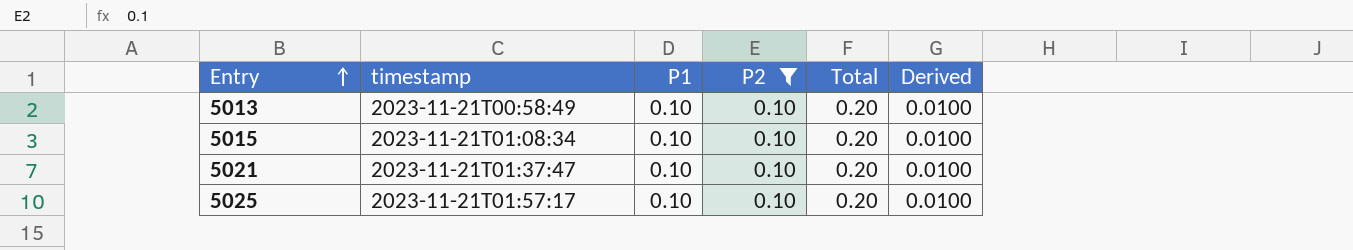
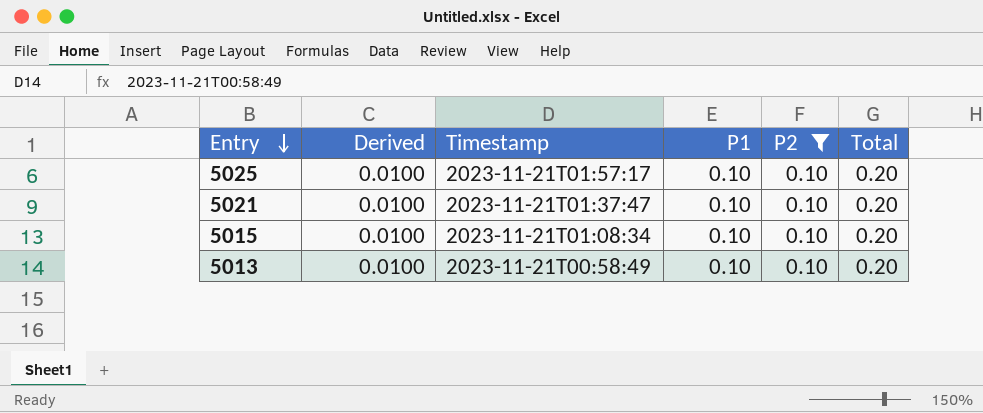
row order: Entry ascending -> Entry descending
column Derived | position: 6 -> 2
column name: timestamp -> Timestamp

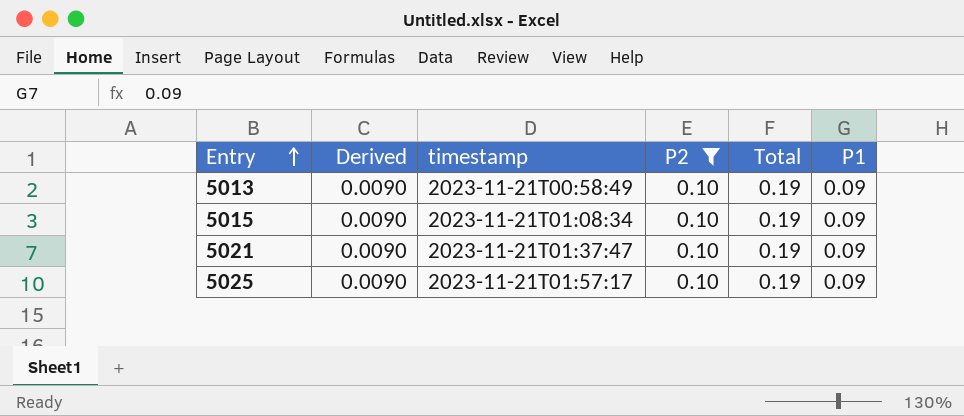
row order: Entry descending -> Entry ascending
column name: Timestamp -> timestamp
column P1 | position: 4 -> 6
5013 | Derived: 0.0100 -> 0.0090
5013 | Total: 0.20 -> 0.19
5013 | P1: 0.10 -> 0.09
5015 | Derived: 0.0100 -> 0.0090
5015 | Total: 0.20 -> 0.19
5015 | P1: 0.10 -> 0.09
5021 | Derived: 0.0100 -> 0.0090
5021 | Total: 0.20 -> 0.19
5021 | P1: 0.10 -> 0.09
5025 | Derived: 0.0100 -> 0.0090
5025 | Total: 0.20 -> 0.19
5025 | P1: 0.10 -> 0.09

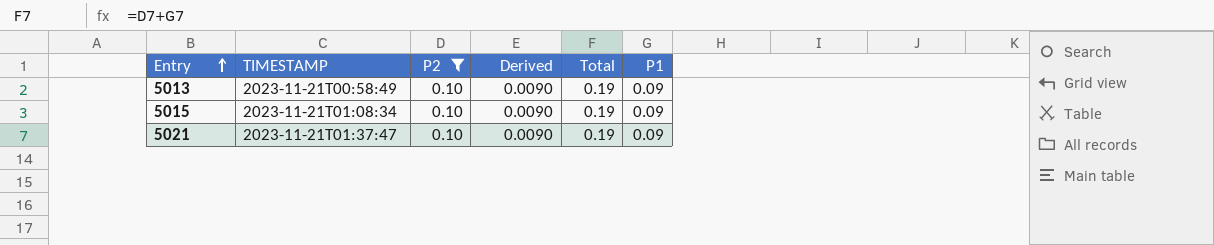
column name: timestamp -> TIMESTAMP
column Derived | position: 2 -> 4
row 5025: 0.0090 | 2023-11-21T01:57:17 | 0.10 | 0.19 | 0.09 -> none

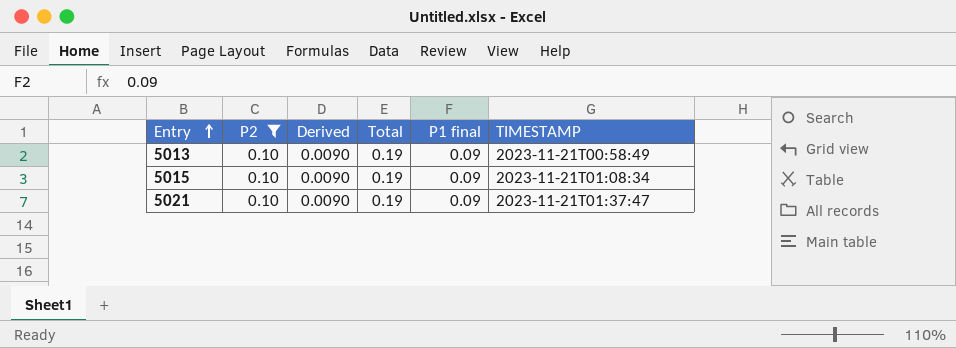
column name: P1 -> P1 final
column TIMESTAMP | position: 2 -> 6

